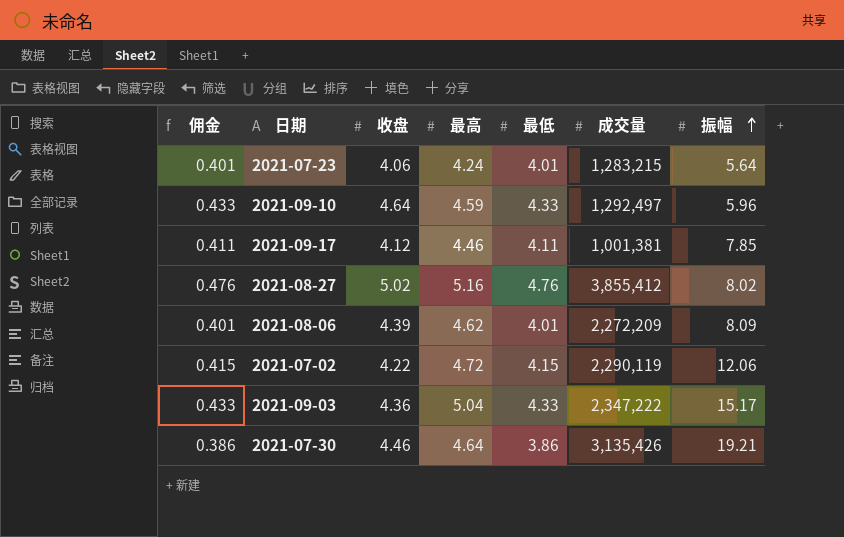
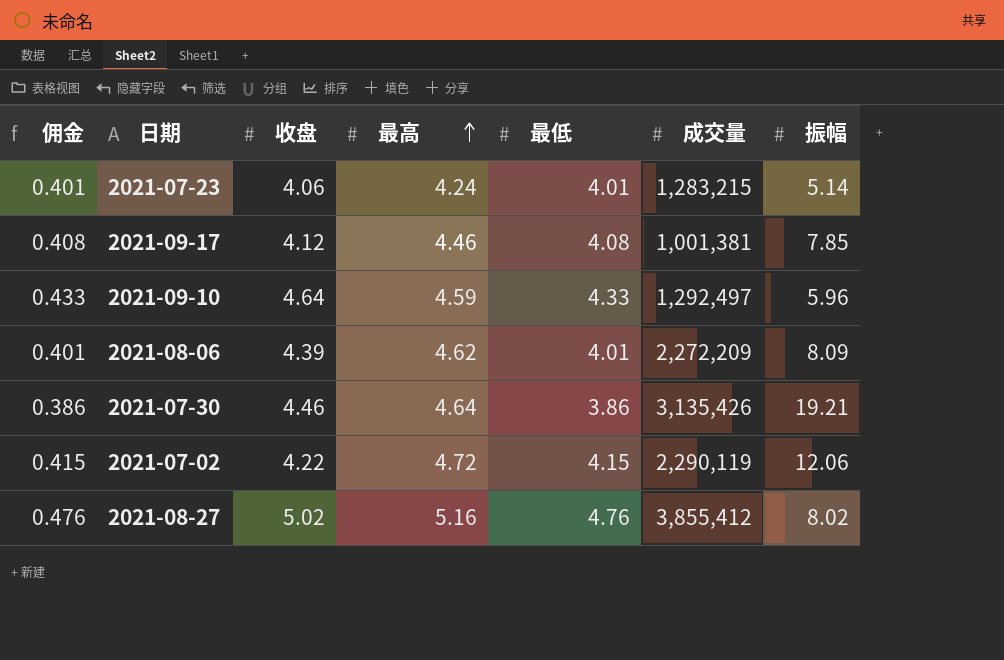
row order: 振幅 ascending -> 最高 ascending
row 2021-09-03: 0.433 | 4.36 | 5.04 | 4.33 | 2,347,222 | 15.17 -> none
2021-07-23 | 振幅: 5.64 -> 5.14
2021-09-17 | 佣金: 0.411 -> 0.408
2021-09-17 | 最低: 4.11 -> 4.08

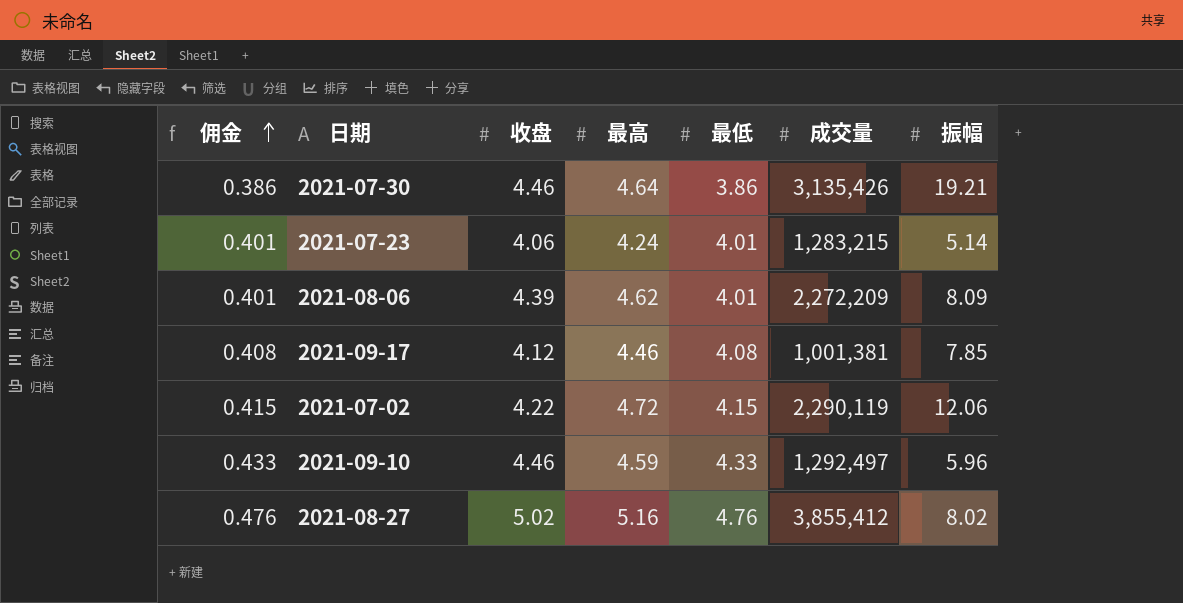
row order: 最高 ascending -> 佣金 ascending
2021-09-10 | 收盘: 4.64 -> 4.46

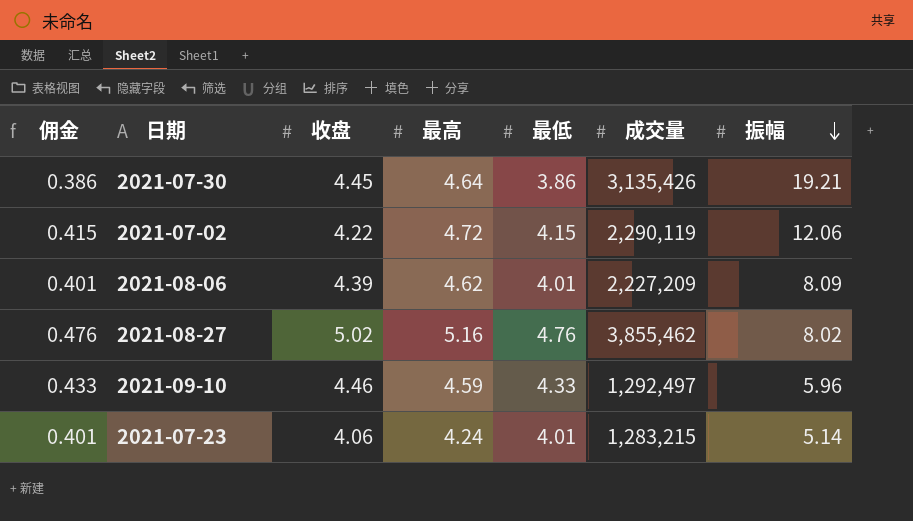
row order: 佣金 ascending -> 振幅 descending
row 2021-09-17: 0.408 | 4.12 | 4.46 | 4.08 | 1,001,381 | 7.85 -> none
2021-07-30 | 收盘: 4.46 -> 4.45
2021-08-06 | 成交量: 2,272,209 -> 2,227,209
2021-08-27 | 成交量: 3,855,412 -> 3,855,462

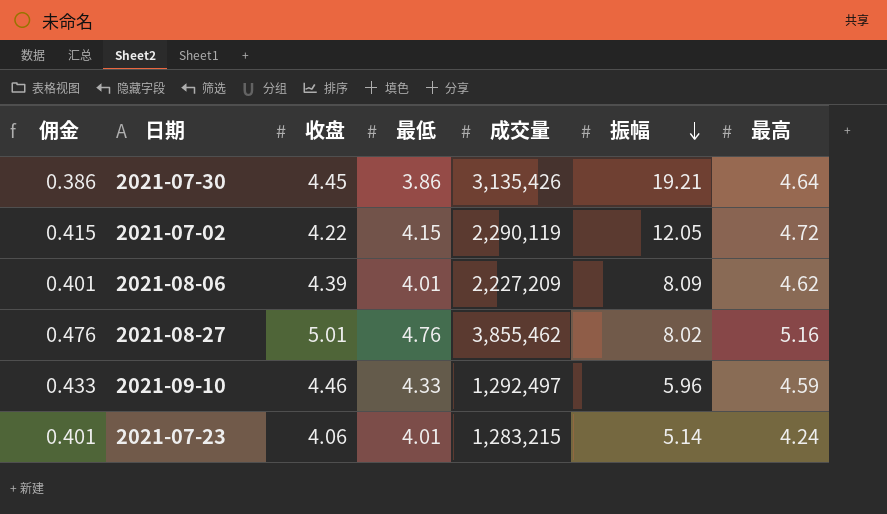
column 最高 | position: 4 -> 7
2021-07-02 | 振幅: 12.06 -> 12.05
2021-08-27 | 收盘: 5.02 -> 5.01

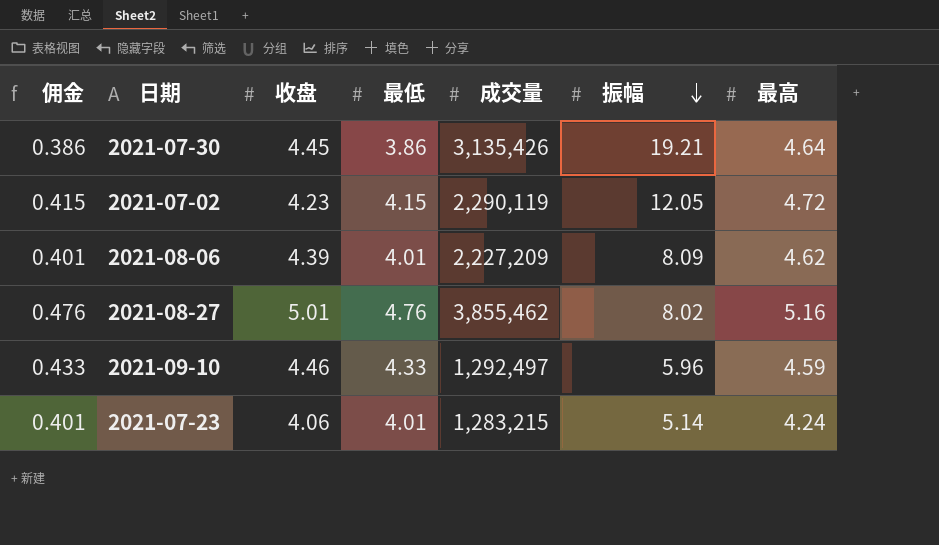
2021-07-02 | 收盘: 4.22 -> 4.23

